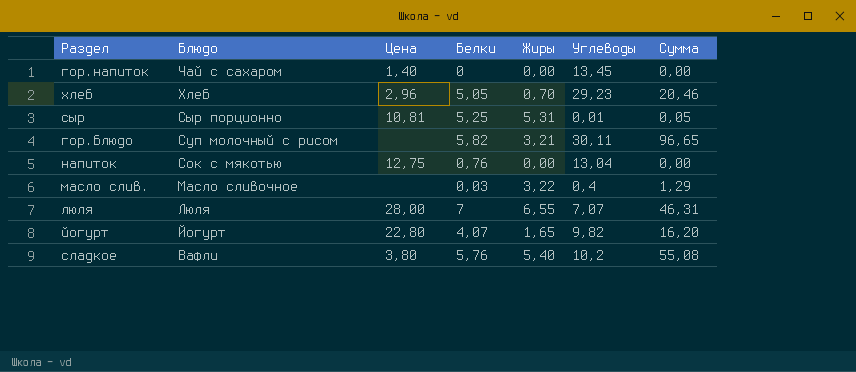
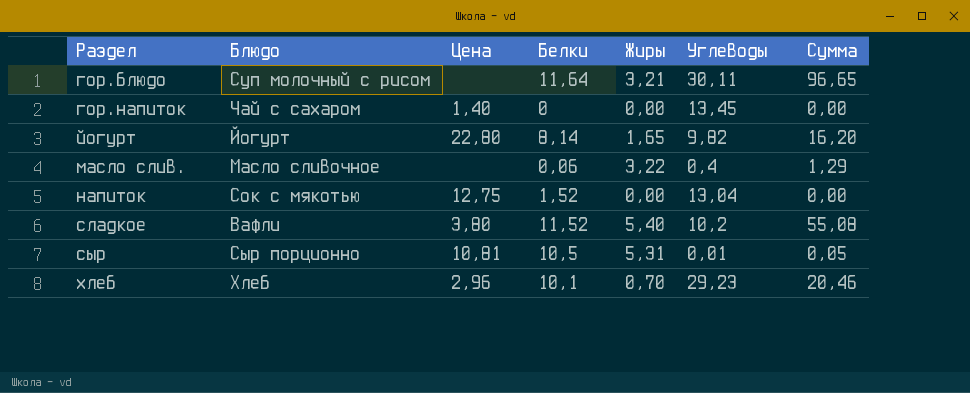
row order: Блюдо descending -> Раздел ascending
row люля: Люля | 28,00 | 7 | 6,55 | 7,07 | 46,31 -> none
гор.блюдо | Белки: 5,82 -> 11,64
йогурт | Белки: 4,07 -> 8,14
масло слив. | Белки: 0,03 -> 0,06
напиток | Белки: 0,76 -> 1,52
сладкое | Белки: 5,76 -> 11,52
сыр | Белки: 5,25 -> 10,5
хлеб | Белки: 5,05 -> 10,1

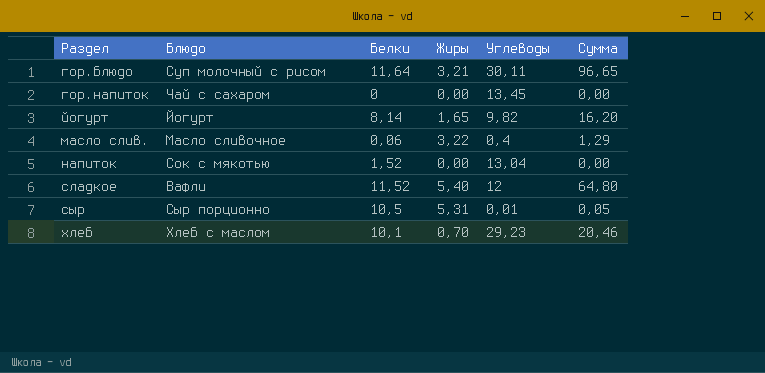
column Цена | position: 3 -> none
сладкое | Углеводы: 10,2 -> 12
сладкое | Сумма: 55,08 -> 64,80
хлеб | Блюдо: Хлеб -> Хлеб с маслом

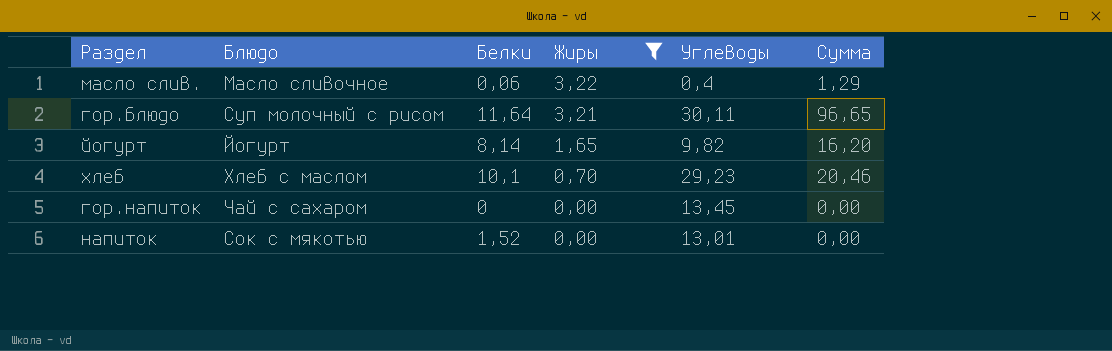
filter: none -> Жиры <= 3,22
row order: Раздел ascending -> Жиры descending
напиток | Углеводы: 13,04 -> 13,01

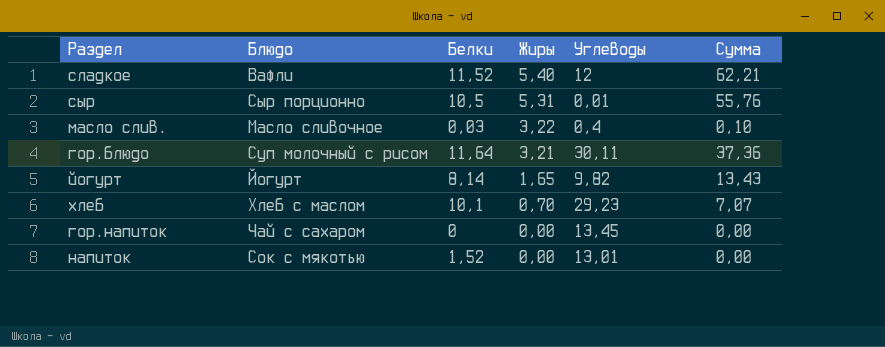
filter: Жиры <= 3,22 -> none
column Сумма | formula: [Жиры] * [Углеводы] -> [Белки] * [Жиры]
масло слив. | Белки: 0,06 -> 0,03

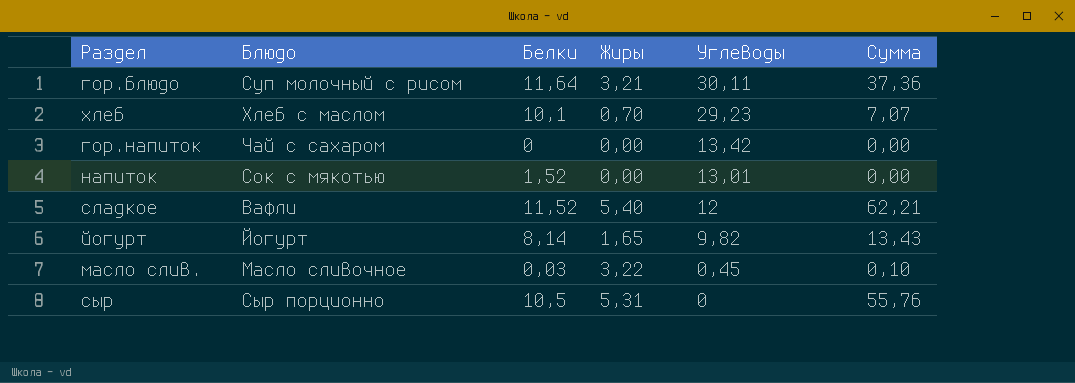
row order: Жиры descending -> Углеводы descending
гор.напиток | Углеводы: 13,45 -> 13,42
масло слив. | Углеводы: 0,4 -> 0,45
сыр | Углеводы: 0,01 -> 0

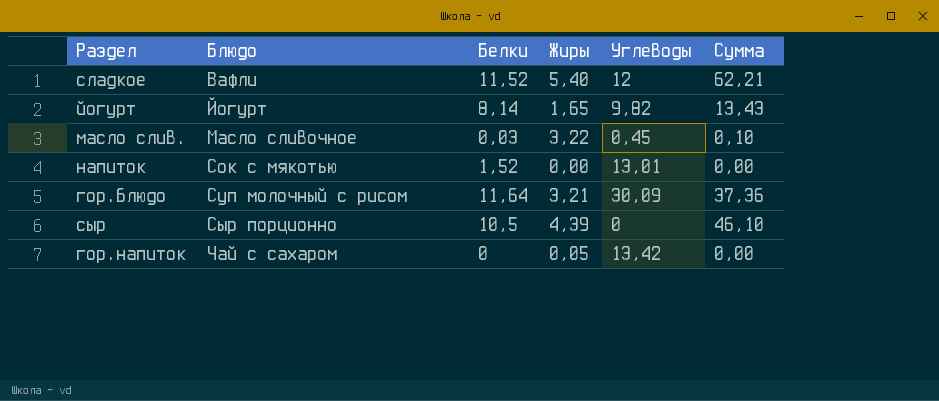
row order: Углеводы descending -> Блюдо ascending
row хлеб: Хлеб с маслом | 10,1 | 0,70 | 29,23 | 7,07 -> none
гор.блюдо | Углеводы: 30,11 -> 30,09
сыр | Жиры: 5,31 -> 4,39
сыр | Сумма: 55,76 -> 46,10
гор.напиток | Жиры: 0,00 -> 0,05

